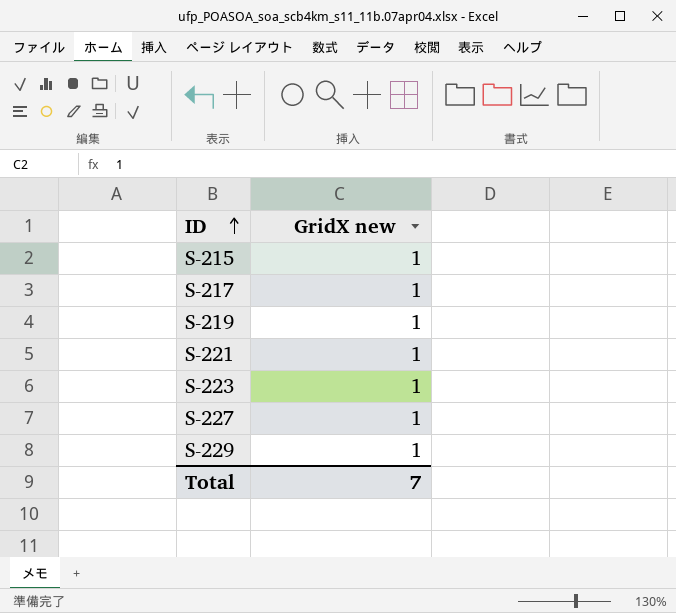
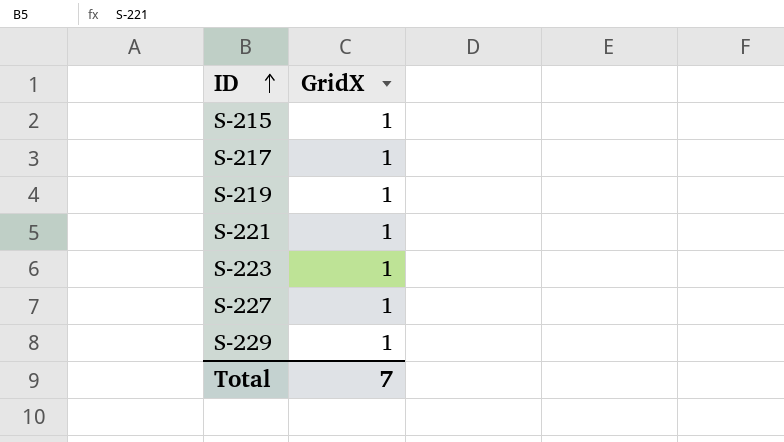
column name: GridX new -> GridX

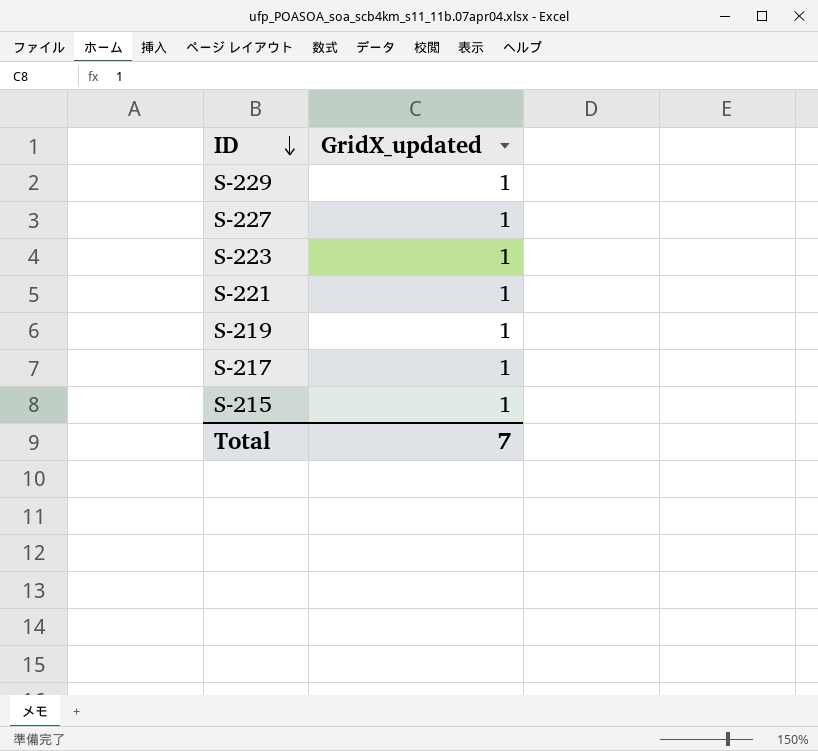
row order: ID ascending -> ID descending
column name: GridX -> GridX_updated

